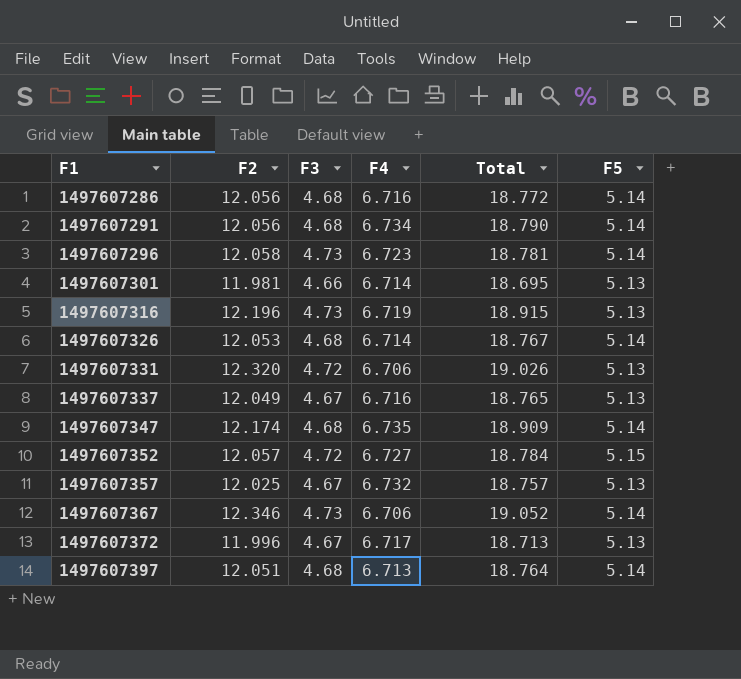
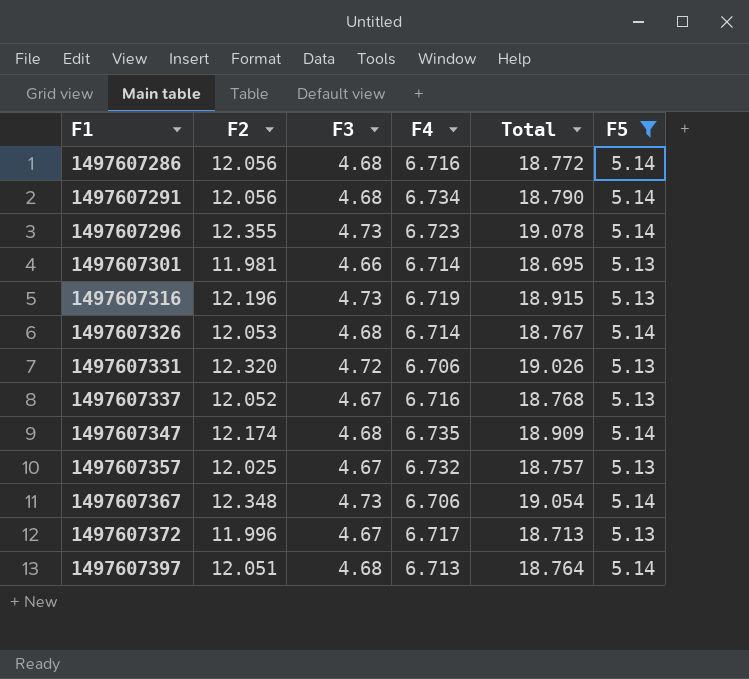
filter: none -> F5 != 5.15
1497607296 | F2: 12.058 -> 12.355
1497607296 | Total: 18.781 -> 19.078
1497607337 | F2: 12.049 -> 12.052
1497607337 | Total: 18.765 -> 18.768
1497607367 | F2: 12.346 -> 12.348
1497607367 | Total: 19.052 -> 19.054

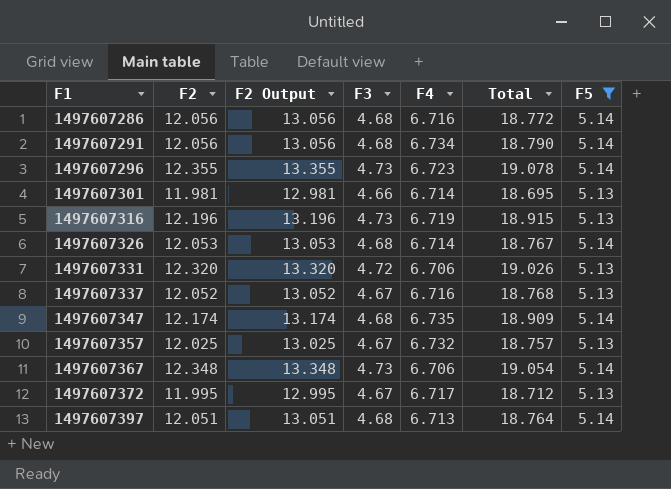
column F2 Output | formula: none -> [F2] + 1
1497607372 | F2: 11.996 -> 11.995
1497607372 | Total: 18.713 -> 18.712

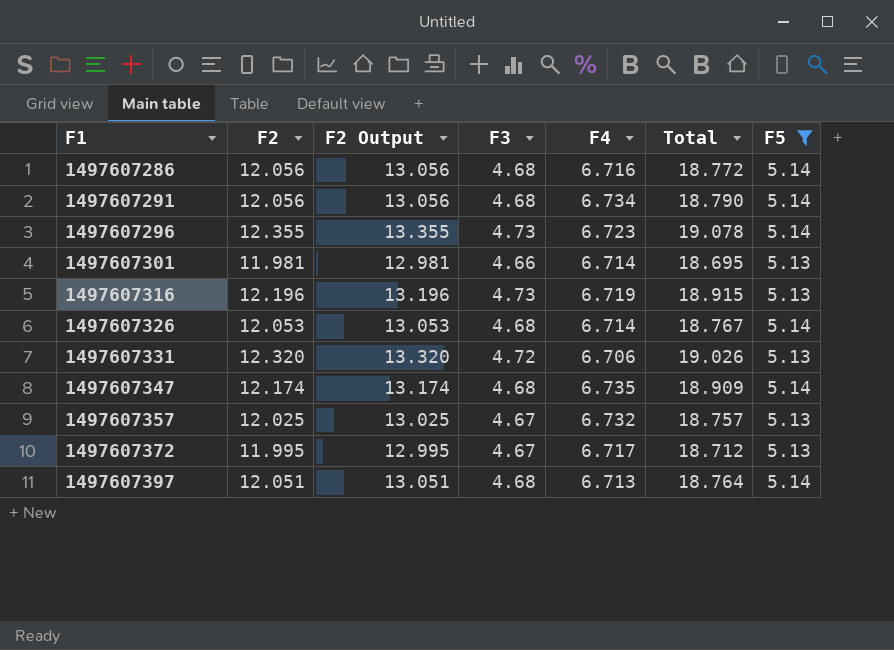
row 1497607337: 12.052 | 13.052 | 4.67 | 6.716 | 18.768 | 5.13 -> none
row 1497607367: 12.348 | 13.348 | 4.73 | 6.706 | 19.054 | 5.14 -> none

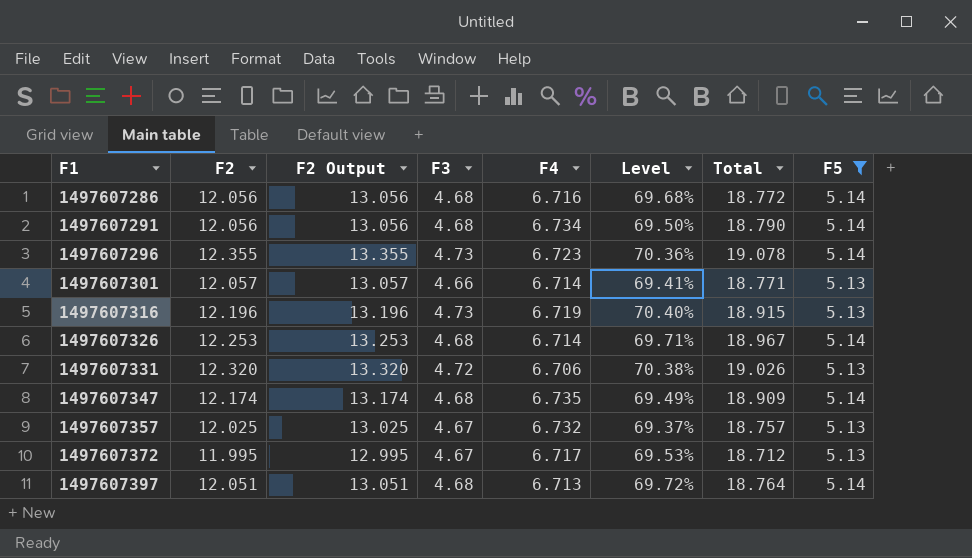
column Level | formula: none -> [F3] / [F4]
1497607301 | F2: 11.981 -> 12.057
1497607301 | F2 Output: 12.981 -> 13.057
1497607301 | Total: 18.695 -> 18.771
1497607326 | F2: 12.053 -> 12.253
1497607326 | F2 Output: 13.053 -> 13.253
1497607326 | Total: 18.767 -> 18.967

